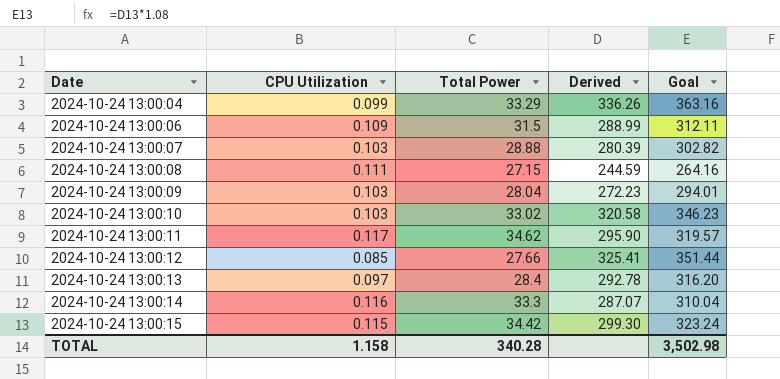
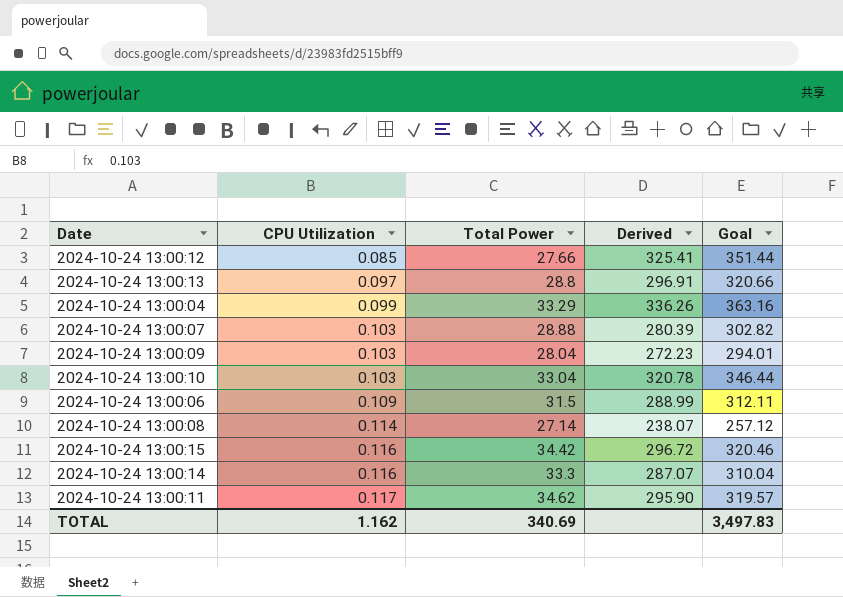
row order: Date ascending -> CPU Utilization ascending
2024-10-24 13:00:13 | Total Power: 28.4 -> 28.8
2024-10-24 13:00:13 | Derived: 292.78 -> 296.91
2024-10-24 13:00:13 | Goal: 316.20 -> 320.66
2024-10-24 13:00:10 | Total Power: 33.02 -> 33.04
2024-10-24 13:00:10 | Derived: 320.58 -> 320.78
2024-10-24 13:00:10 | Goal: 346.23 -> 346.44
2024-10-24 13:00:08 | CPU Utilization: 0.111 -> 0.114
2024-10-24 13:00:08 | Total Power: 27.15 -> 27.14
2024-10-24 13:00:08 | Derived: 244.59 -> 238.07
2024-10-24 13:00:08 | Goal: 264.16 -> 257.12
2024-10-24 13:00:15 | CPU Utilization: 0.115 -> 0.116
2024-10-24 13:00:15 | Derived: 299.30 -> 296.72
2024-10-24 13:00:15 | Goal: 323.24 -> 320.46
TOTAL | CPU Utilization: 1.158 -> 1.162
TOTAL | Total Power: 340.28 -> 340.69
TOTAL | Goal: 3,502.98 -> 3,497.83

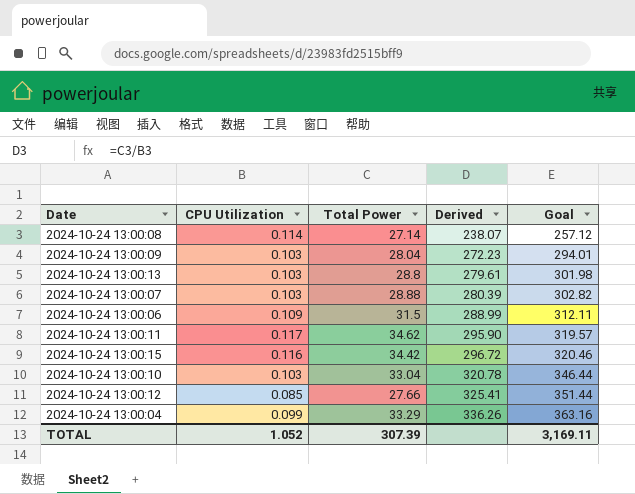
row order: CPU Utilization ascending -> Derived ascending
row 2024-10-24 13:00:14: 0.116 | 33.3 | 287.07 | 310.04 -> none
2024-10-24 13:00:13 | CPU Utilization: 0.097 -> 0.103
2024-10-24 13:00:13 | Derived: 296.91 -> 279.61
2024-10-24 13:00:13 | Goal: 320.66 -> 301.98
TOTAL | CPU Utilization: 1.162 -> 1.052
TOTAL | Total Power: 340.69 -> 307.39
TOTAL | Goal: 3,497.83 -> 3,169.11

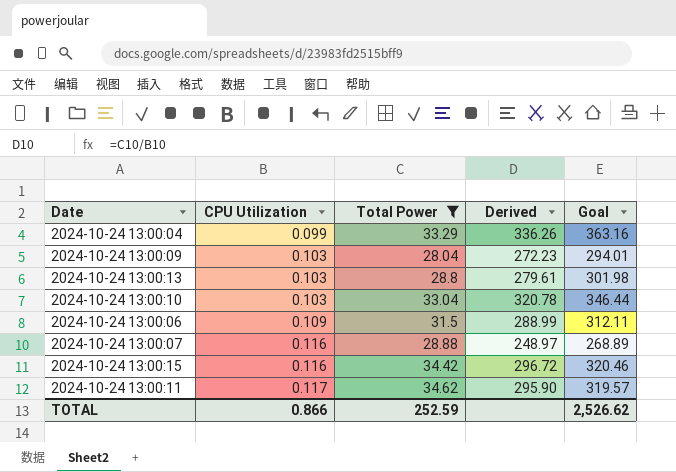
filter: none -> Total Power >= 28.04
row order: Derived ascending -> CPU Utilization ascending
2024-10-24 13:00:07 | CPU Utilization: 0.103 -> 0.116
2024-10-24 13:00:07 | Derived: 280.39 -> 248.97
2024-10-24 13:00:07 | Goal: 302.82 -> 268.89
TOTAL | CPU Utilization: 1.052 -> 0.866
TOTAL | Total Power: 307.39 -> 252.59
TOTAL | Goal: 3,169.11 -> 2,526.62

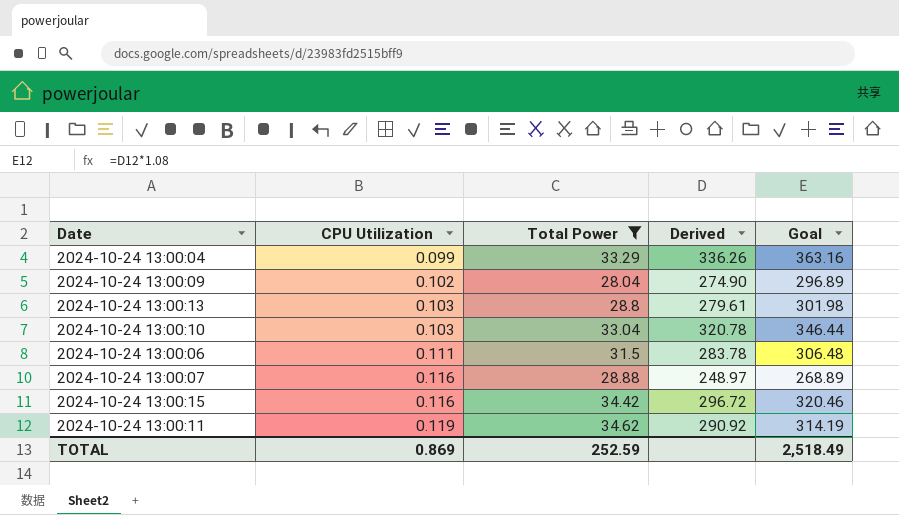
2024-10-24 13:00:09 | CPU Utilization: 0.103 -> 0.102
2024-10-24 13:00:09 | Derived: 272.23 -> 274.90
2024-10-24 13:00:09 | Goal: 294.01 -> 296.89
2024-10-24 13:00:06 | CPU Utilization: 0.109 -> 0.111
2024-10-24 13:00:06 | Derived: 288.99 -> 283.78
2024-10-24 13:00:06 | Goal: 312.11 -> 306.48
2024-10-24 13:00:11 | CPU Utilization: 0.117 -> 0.119
2024-10-24 13:00:11 | Derived: 295.90 -> 290.92
2024-10-24 13:00:11 | Goal: 319.57 -> 314.19
TOTAL | CPU Utilization: 0.866 -> 0.869
TOTAL | Goal: 2,526.62 -> 2,518.49

